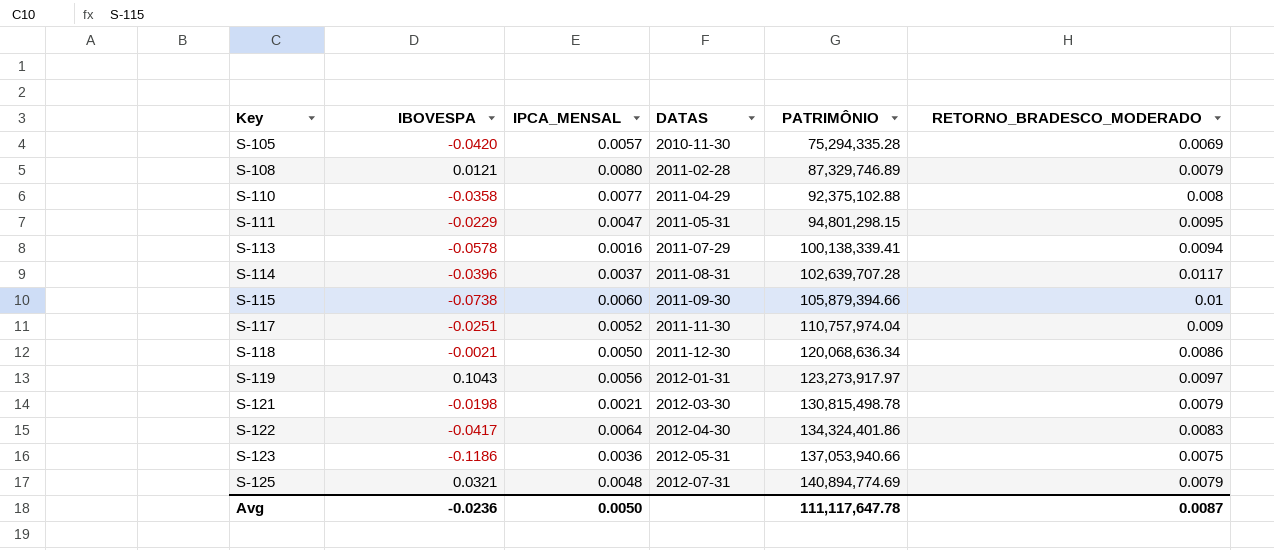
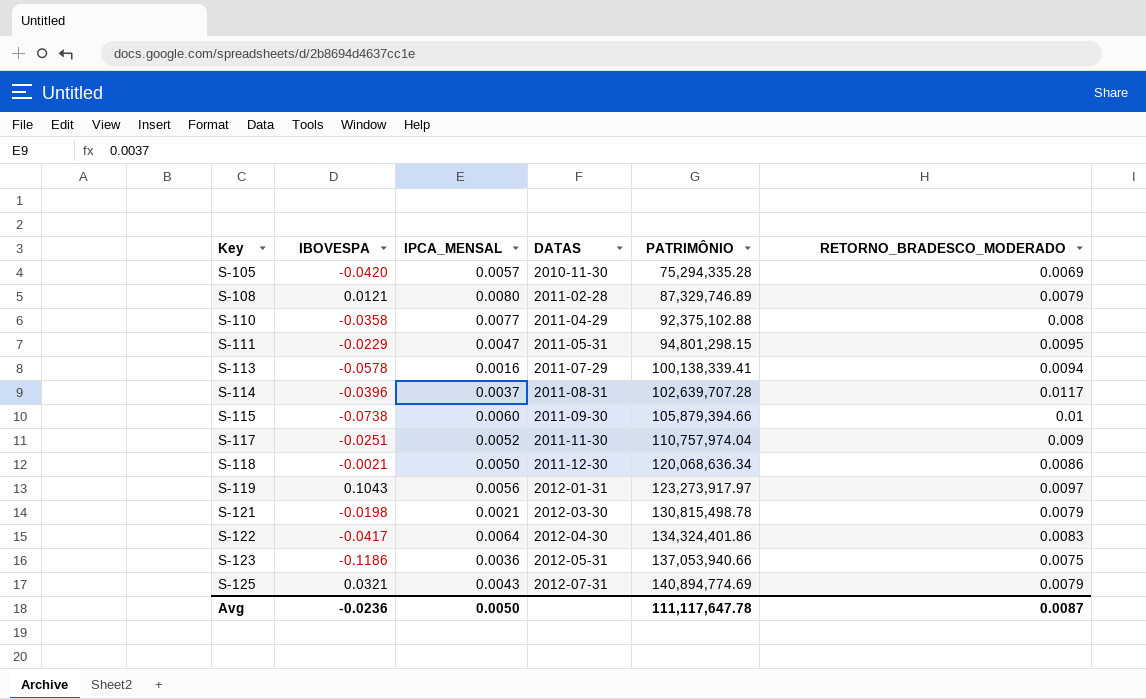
S-125 | IPCA_MENSAL: 0.0048 -> 0.0043

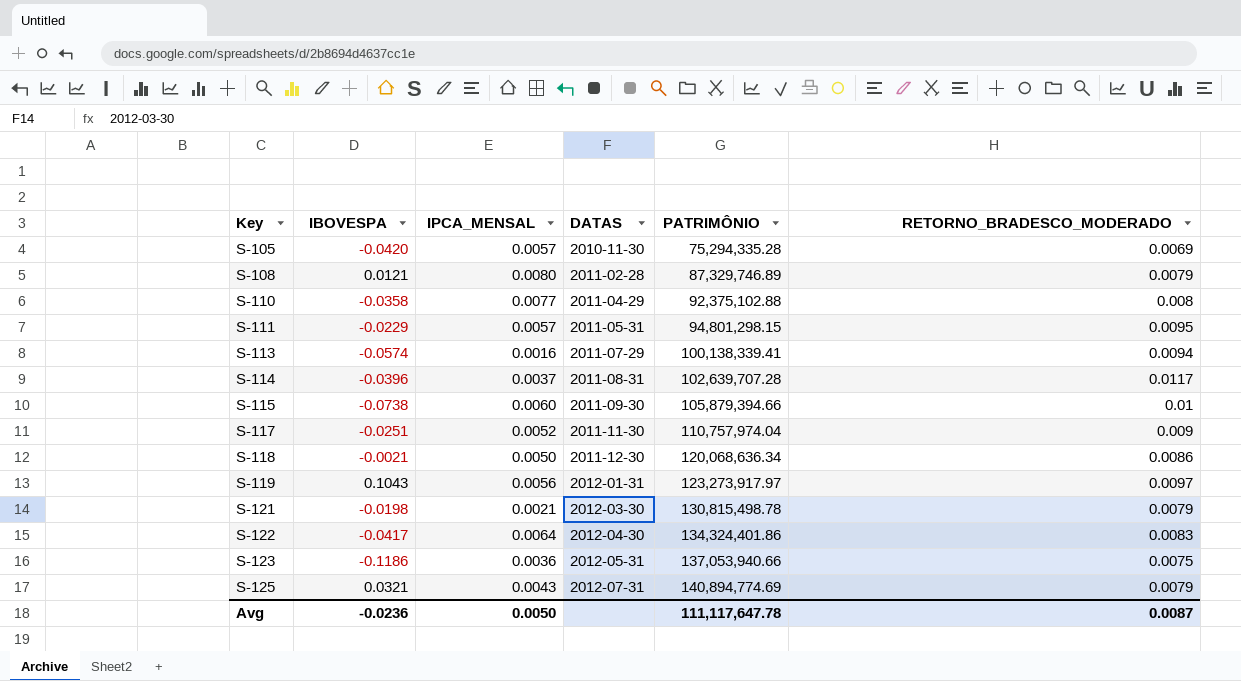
S-111 | IPCA_MENSAL: 0.0047 -> 0.0057
S-113 | IBOVESPA: -0.0578 -> -0.0574

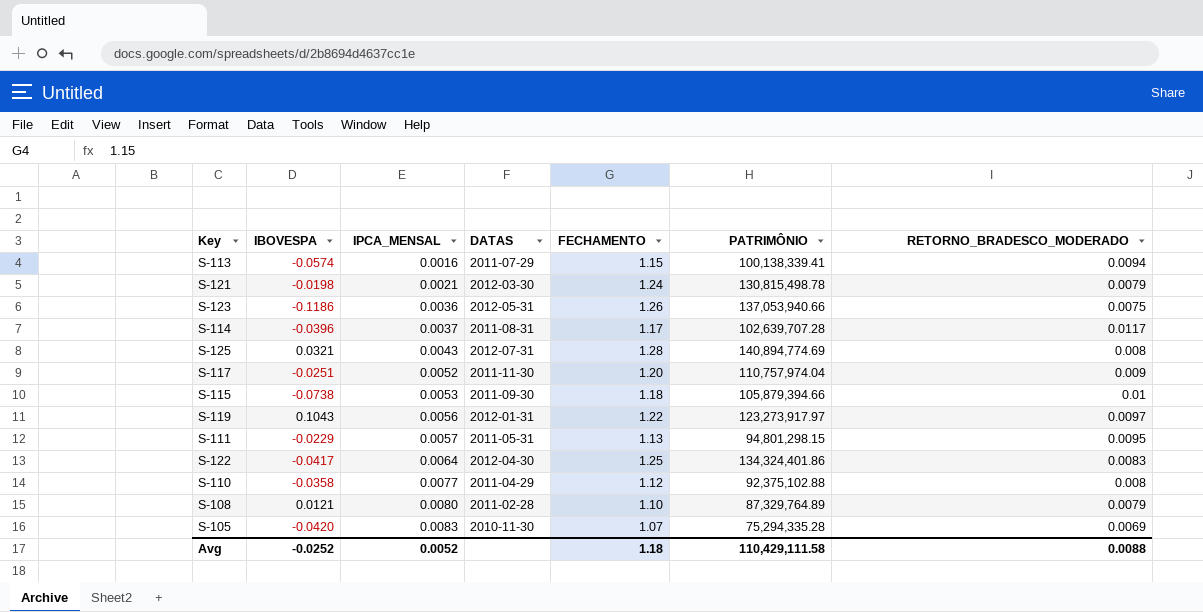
row order: Key ascending -> IPCA_MENSAL ascending
column FECHAMENTO | position: none -> 5
row S-118: -0.0021 | 0.0050 | 2011-12-30 | 120,068,636.34 | 0.0086 -> none
S-125 | RETORNO_BRADESCO_MODERADO: 0.0079 -> 0.008
S-115 | IPCA_MENSAL: 0.0060 -> 0.0053
S-108 | PATRIMÔNIO: 87,329,746.89 -> 87,329,764.89
S-105 | IPCA_MENSAL: 0.0057 -> 0.0083
Avg | IBOVESPA: -0.0236 -> -0.0252
Avg | IPCA_MENSAL: 0.0050 -> 0.0052
Avg | PATRIMÔNIO: 111,117,647.78 -> 110,429,111.58
Avg | RETORNO_BRADESCO_MODERADO: 0.0087 -> 0.0088

